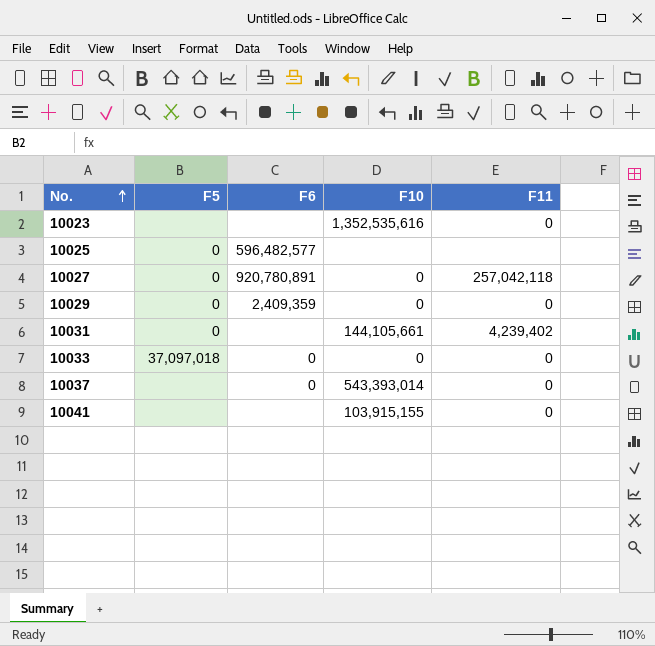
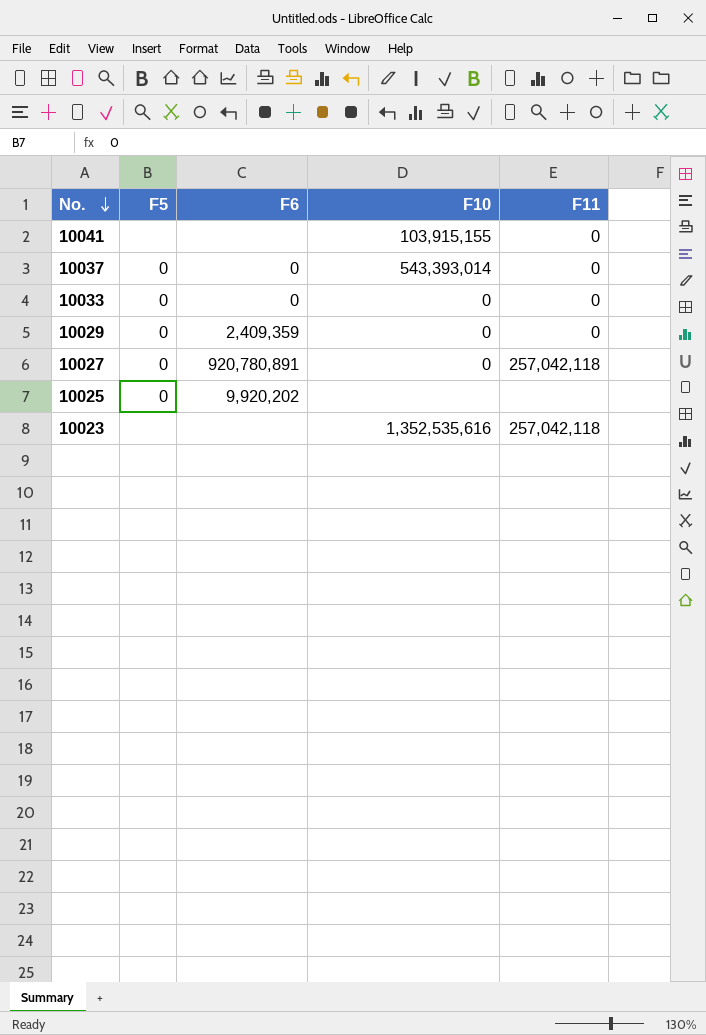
row order: No. ascending -> No. descending
row 10031: 0 | none | 144,105,661 | 4,239,402 -> none
10037 | F5: none -> 0
10033 | F5: 37,097,018 -> 0
10025 | F6: 596,482,577 -> 9,920,202
10023 | F11: 0 -> 257,042,118

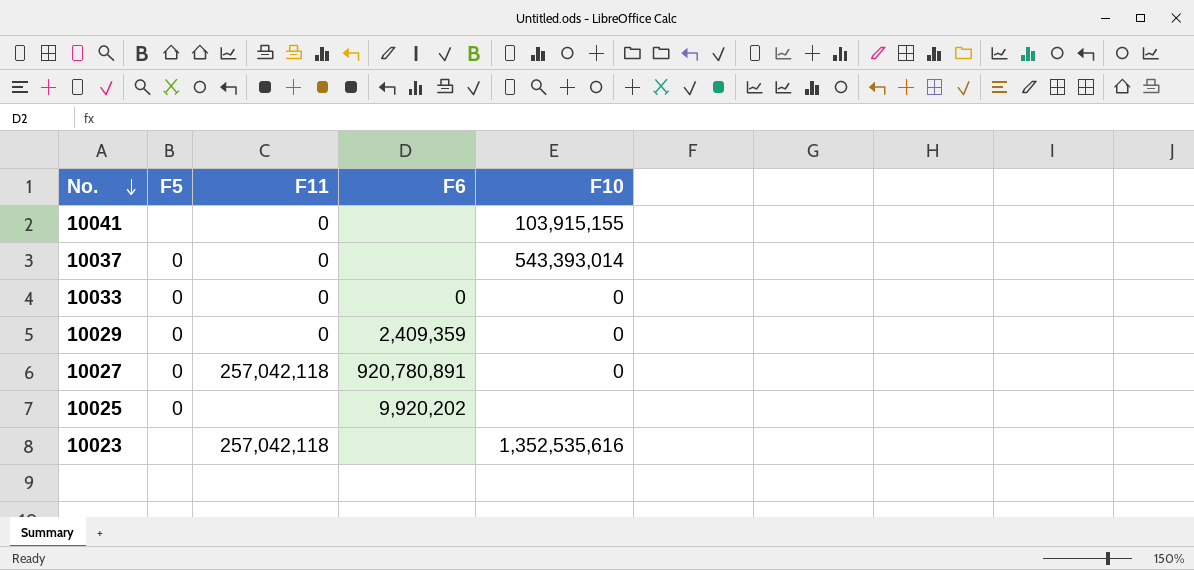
column F11 | position: 5 -> 3
10037 | F6: 0 -> none

